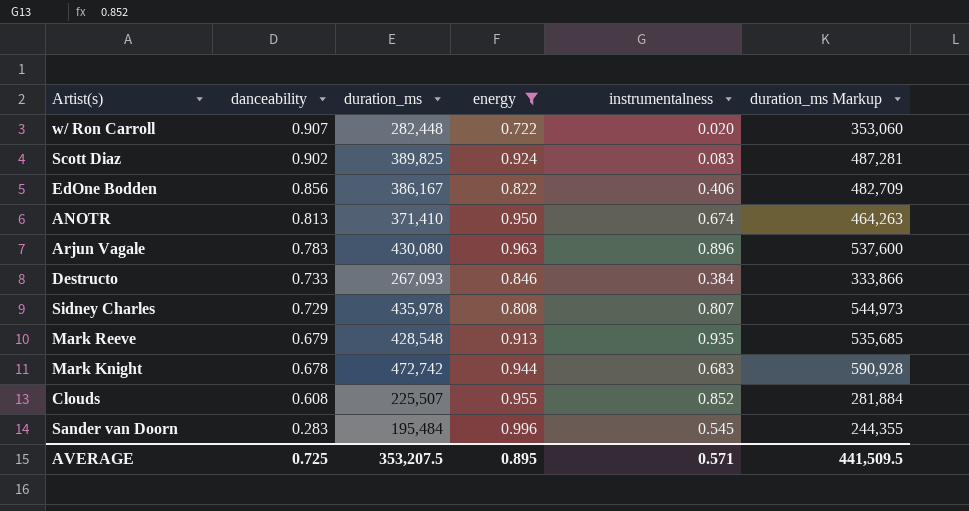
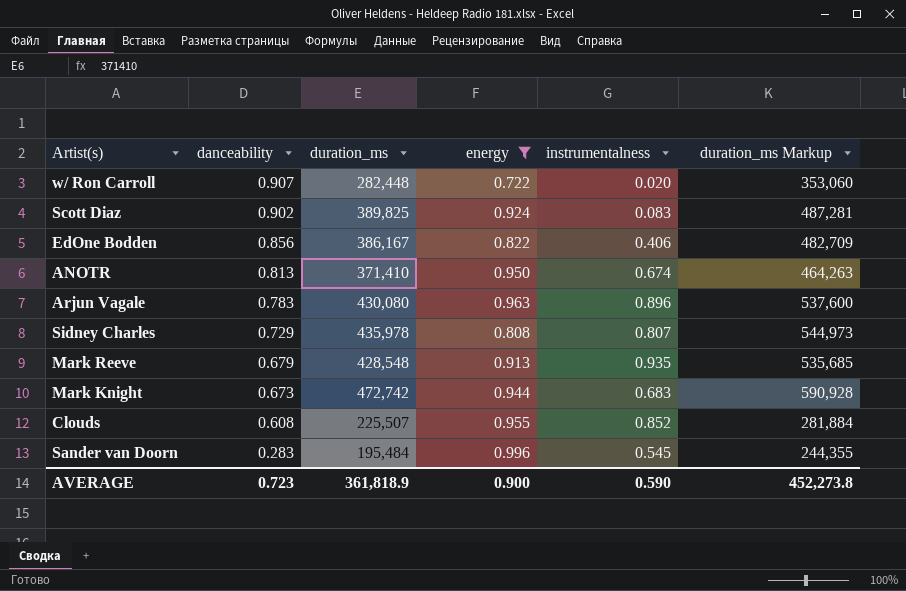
row Destructo: 0.733 | 267,093 | 0.846 | 0.384 | 333,866 -> none
Mark Knight | danceability: 0.678 -> 0.673
AVERAGE | danceability: 0.725 -> 0.723
AVERAGE | duration_ms: 353,207.5 -> 361,818.9
AVERAGE | energy: 0.895 -> 0.900
AVERAGE | instrumentalness: 0.571 -> 0.590
AVERAGE | duration_ms Markup: 441,509.5 -> 452,273.8

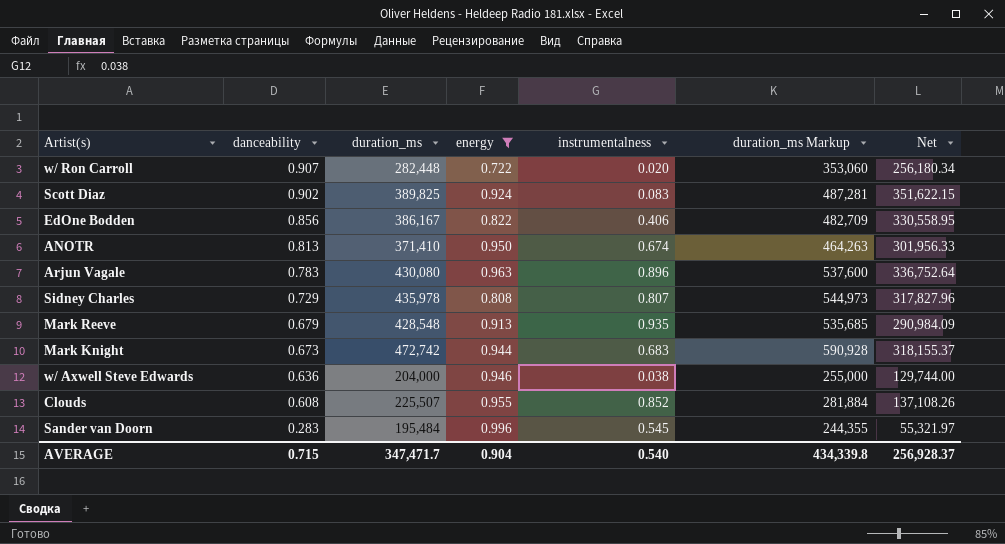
column Net | formula: none -> [danceability] * [duration_ms]
row w/ Axwell Steve Edwards: none -> 0.636 | 204,000 | 0.946 | 0.038 | 255,000 | 129,744.00
AVERAGE | danceability: 0.723 -> 0.715
AVERAGE | duration_ms: 361,818.9 -> 347,471.7
AVERAGE | energy: 0.900 -> 0.904
AVERAGE | instrumentalness: 0.590 -> 0.540
AVERAGE | duration_ms Markup: 452,273.8 -> 434,339.8

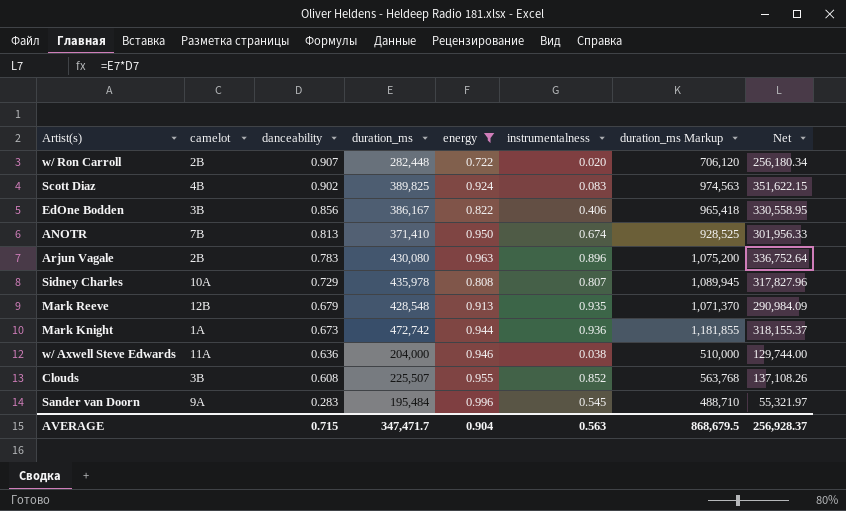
column camelot | position: none -> 2
column duration_ms Markup | formula: [duration_ms] * 1.25 -> [duration_ms] * 2.5
Mark Knight | instrumentalness: 0.683 -> 0.936
AVERAGE | instrumentalness: 0.540 -> 0.563
AVERAGE | duration_ms Markup: 434,339.8 -> 868,679.5

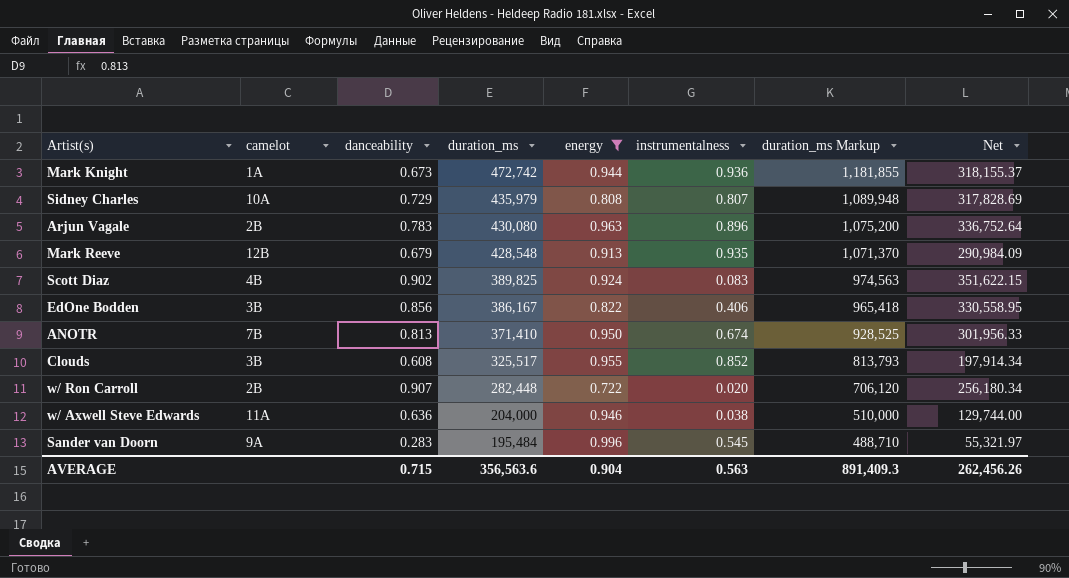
row order: danceability descending -> duration_ms descending
Sidney Charles | duration_ms: 435,978 -> 435,979
Sidney Charles | duration_ms Markup: 1,089,945 -> 1,089,948
Sidney Charles | Net: 317,827.96 -> 317,828.69
Clouds | duration_ms: 225,507 -> 325,517
Clouds | duration_ms Markup: 563,768 -> 813,793
Clouds | Net: 137,108.26 -> 197,914.34
AVERAGE | duration_ms: 347,471.7 -> 356,563.6
AVERAGE | duration_ms Markup: 868,679.5 -> 891,409.3
AVERAGE | Net: 256,928.37 -> 262,456.26

